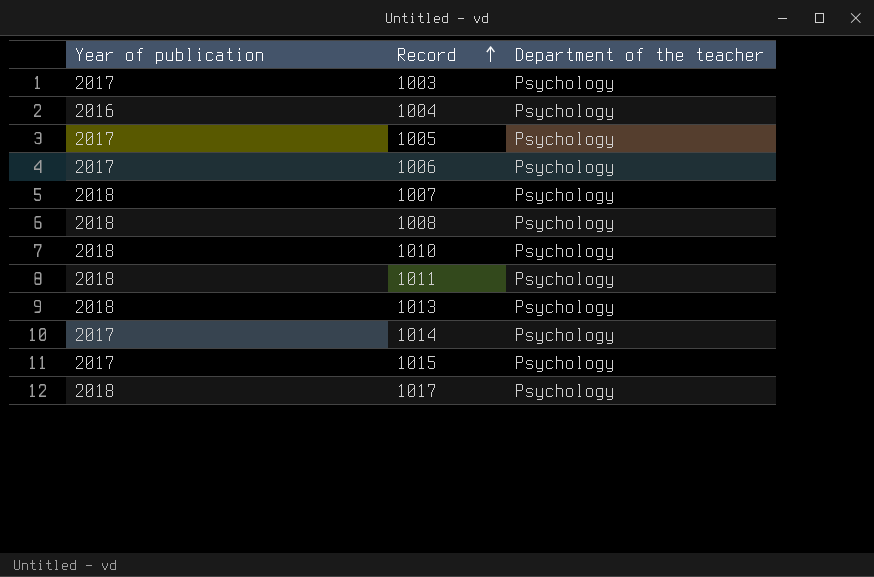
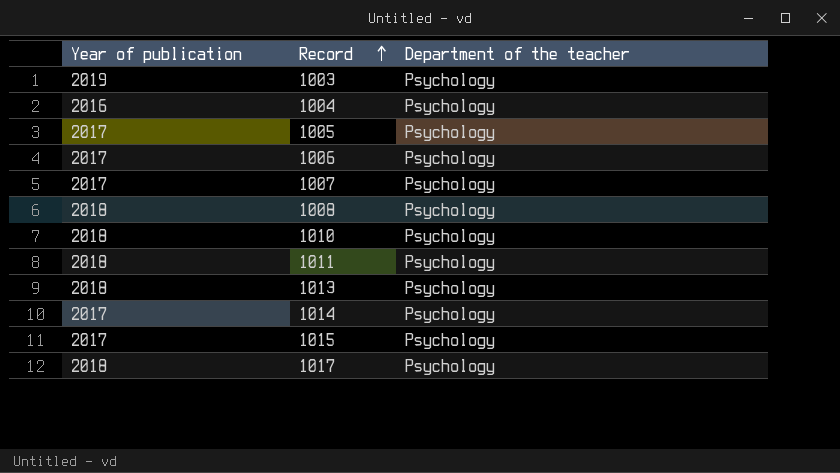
1003 | Year of publication: 2017 -> 2019
1007 | Year of publication: 2018 -> 2017

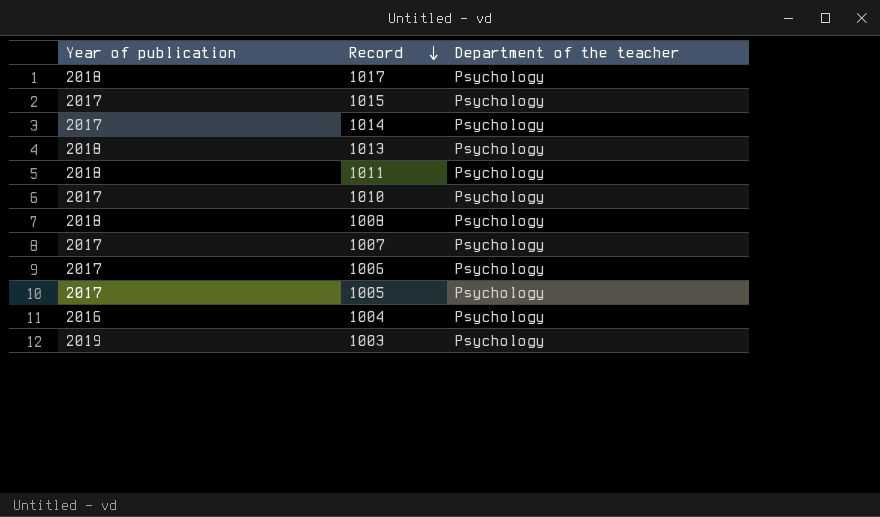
row order: Record ascending -> Record descending
1010 | Year of publication: 2018 -> 2017

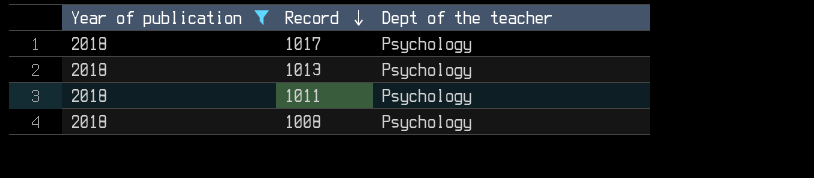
filter: none -> Year of publication = 2018
column name: Department of the teacher -> Dept of the teacher

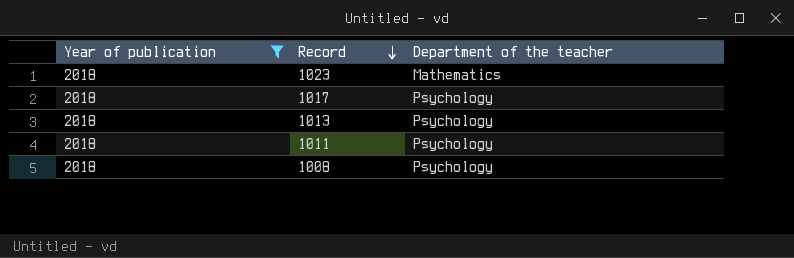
column name: Dept of the teacher -> Department of the teacher
row 1023: none -> 2018 | Mathematics

